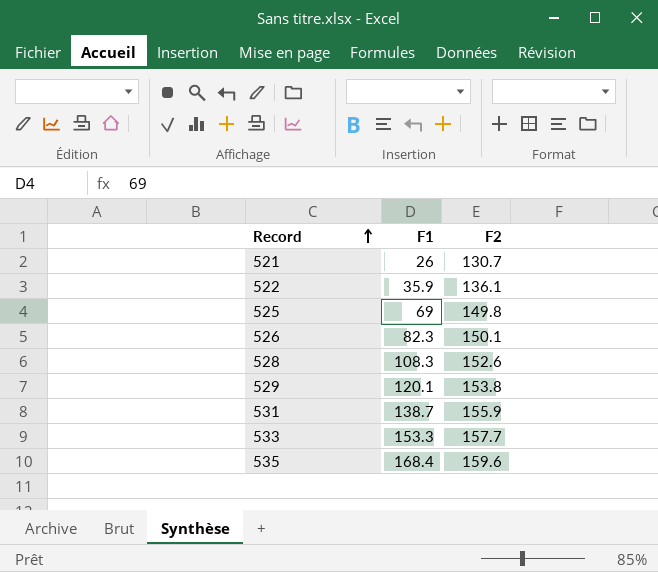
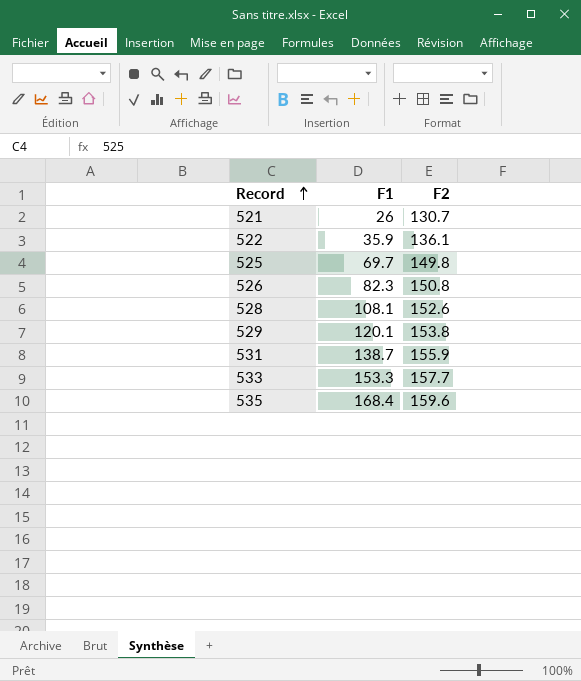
525 | F1: 69 -> 69.7
526 | F2: 150.1 -> 150.8
528 | F1: 108.3 -> 108.1

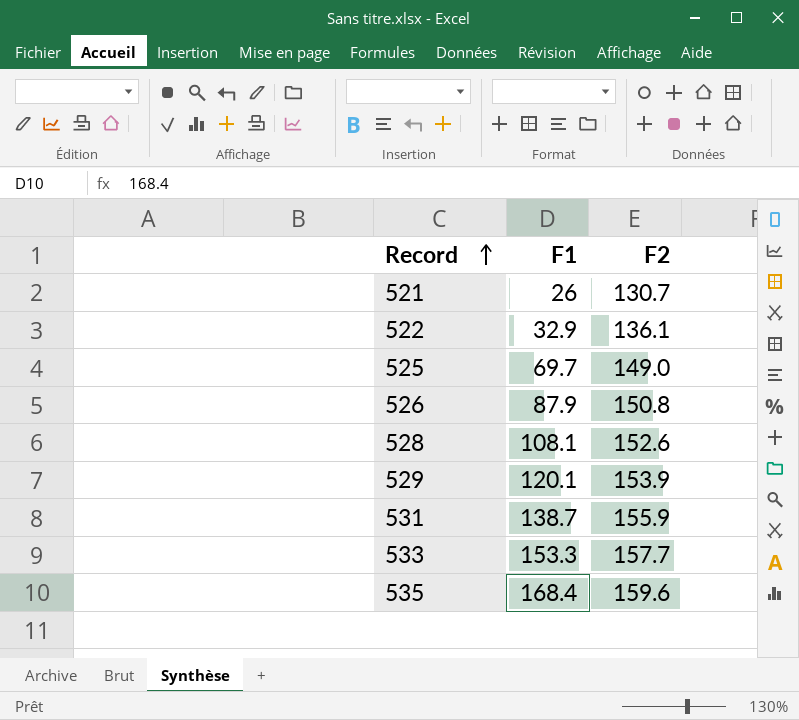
522 | F1: 35.9 -> 32.9
525 | F2: 149.8 -> 149.0
526 | F1: 82.3 -> 87.9
529 | F2: 153.8 -> 153.9

